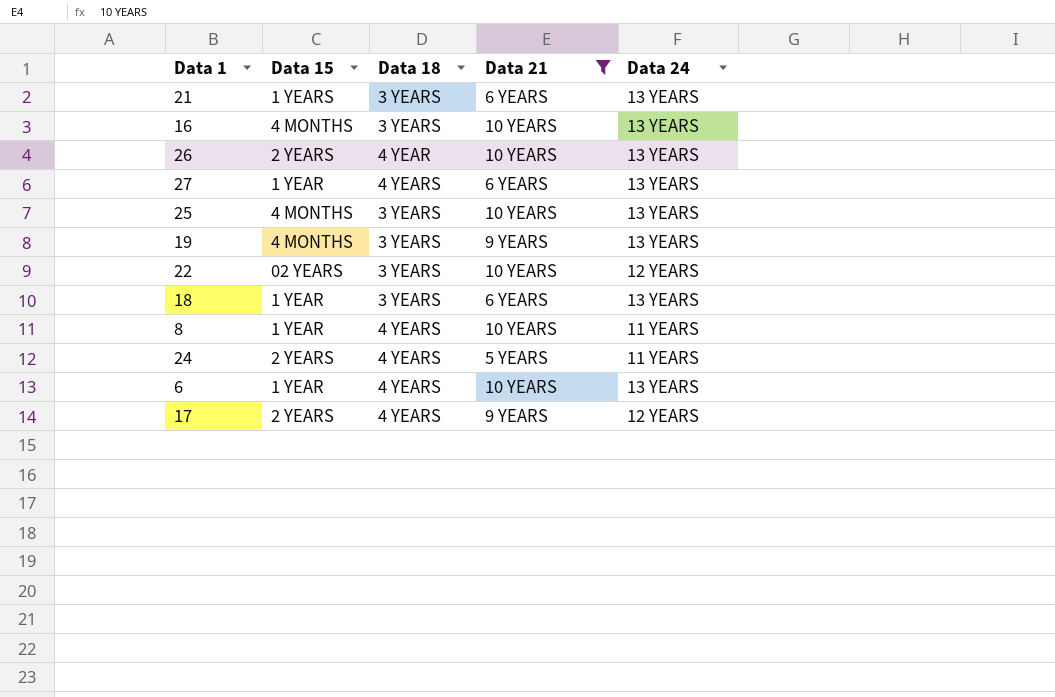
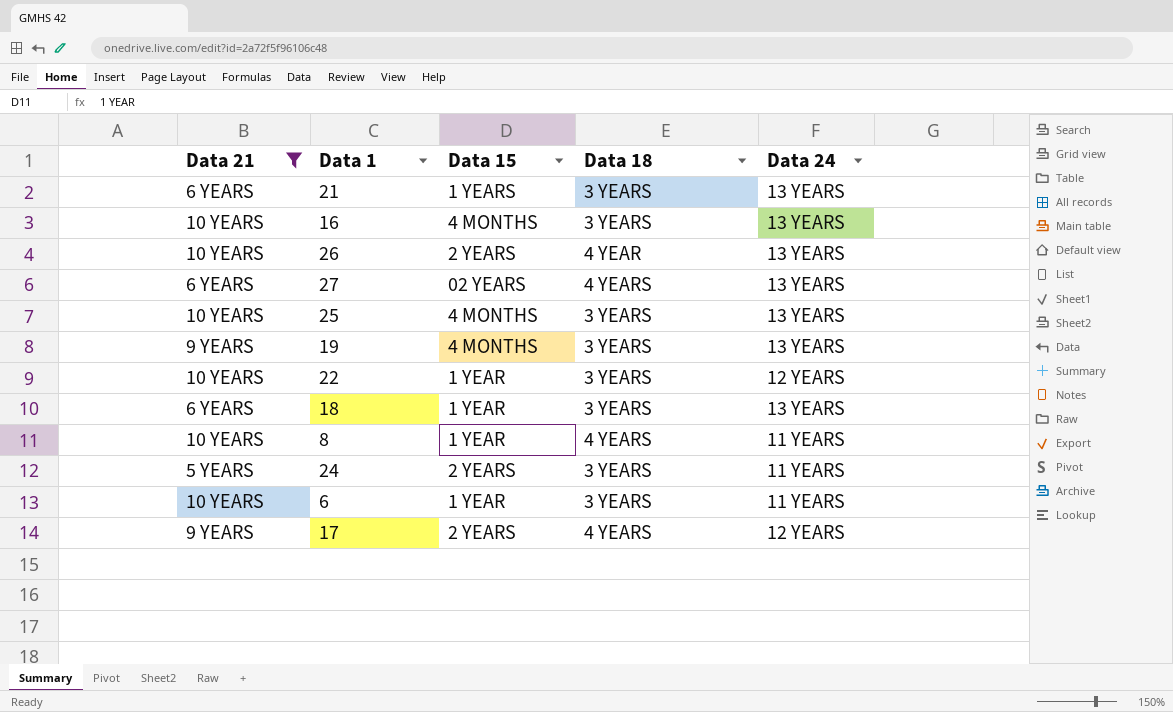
column Data 21 | position: 4 -> 1
27 | Data 15: 1 YEAR -> 02 YEARS
22 | Data 15: 02 YEARS -> 1 YEAR
24 | Data 18: 4 YEARS -> 3 YEARS
6 | Data 18: 4 YEARS -> 3 YEARS
6 | Data 24: 13 YEARS -> 11 YEARS

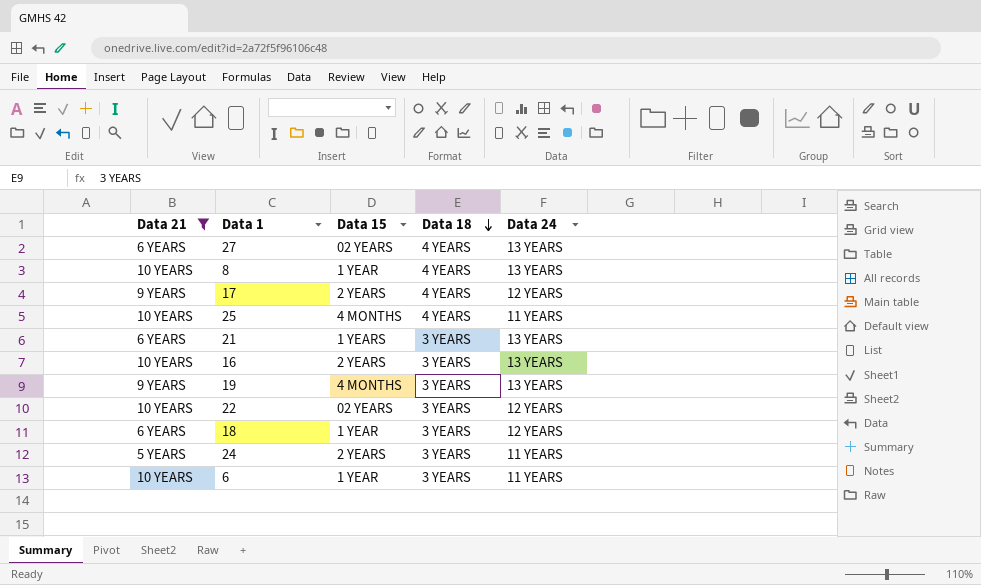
row order: none -> Data 18 descending
row 26: 10 YEARS | 2 YEARS | 4 YEAR | 13 YEARS -> none
8 | Data 24: 11 YEARS -> 13 YEARS
25 | Data 18: 3 YEARS -> 4 YEARS
25 | Data 24: 13 YEARS -> 11 YEARS
16 | Data 15: 4 MONTHS -> 2 YEARS
22 | Data 15: 1 YEAR -> 02 YEARS
18 | Data 24: 13 YEARS -> 12 YEARS

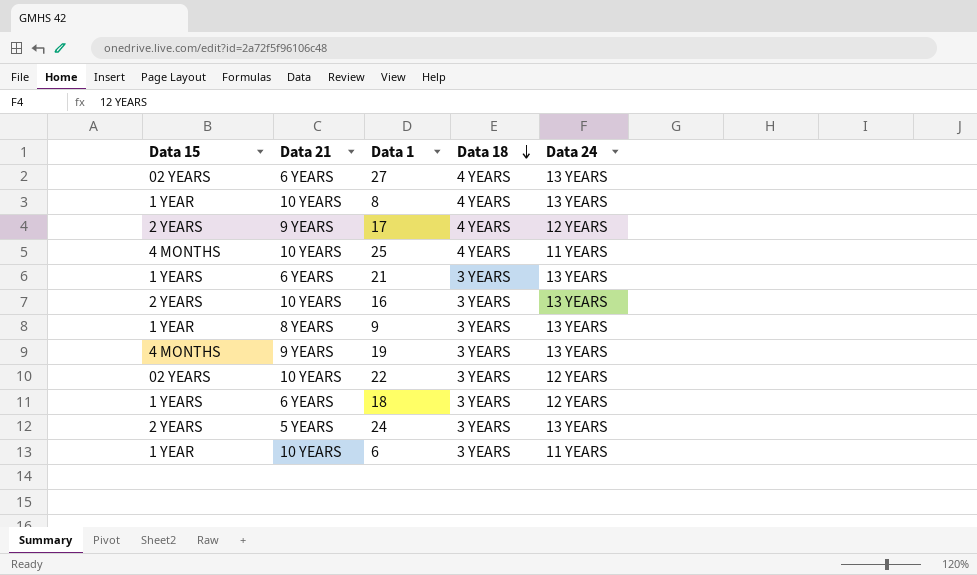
filter: Data 21 != 8 YEARS -> none
column Data 15 | position: 3 -> 1
18 | Data 15: 1 YEAR -> 1 YEARS
24 | Data 24: 11 YEARS -> 13 YEARS

